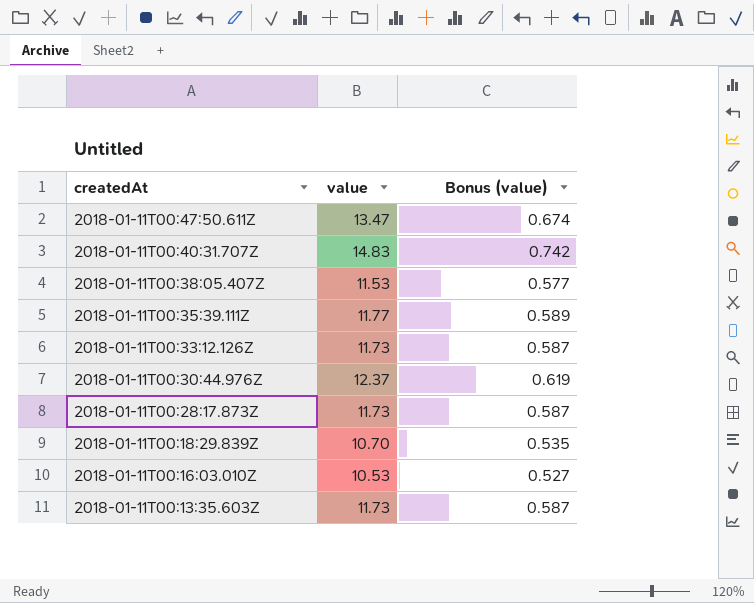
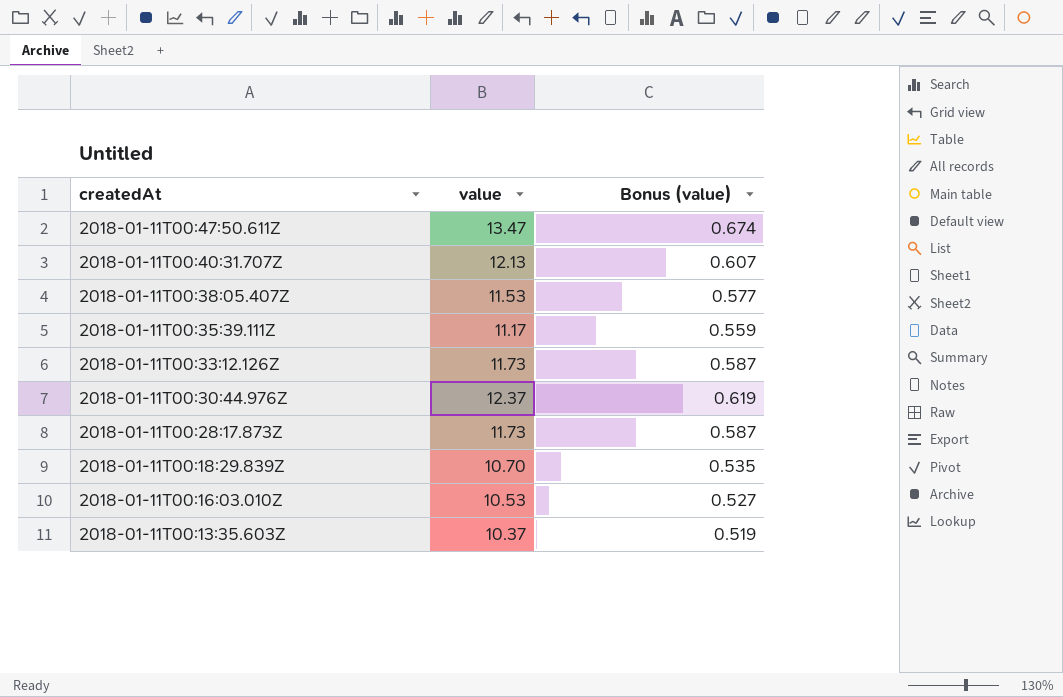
2018-01-11T00:40:31.707Z | value: 14.83 -> 12.13
2018-01-11T00:40:31.707Z | Bonus (value): 0.742 -> 0.607
2018-01-11T00:35:39.111Z | value: 11.77 -> 11.17
2018-01-11T00:35:39.111Z | Bonus (value): 0.589 -> 0.559
2018-01-11T00:13:35.603Z | value: 11.73 -> 10.37
2018-01-11T00:13:35.603Z | Bonus (value): 0.587 -> 0.519

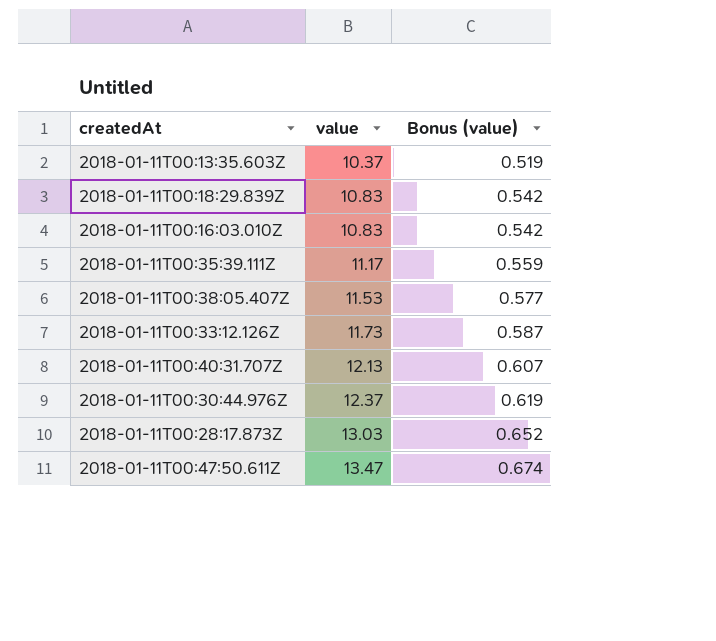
row order: createdAt descending -> value ascending
2018-01-11T00:18:29.839Z | value: 10.70 -> 10.83
2018-01-11T00:18:29.839Z | Bonus (value): 0.535 -> 0.542
2018-01-11T00:16:03.010Z | value: 10.53 -> 10.83
2018-01-11T00:16:03.010Z | Bonus (value): 0.527 -> 0.542
2018-01-11T00:28:17.873Z | value: 11.73 -> 13.03
2018-01-11T00:28:17.873Z | Bonus (value): 0.587 -> 0.652

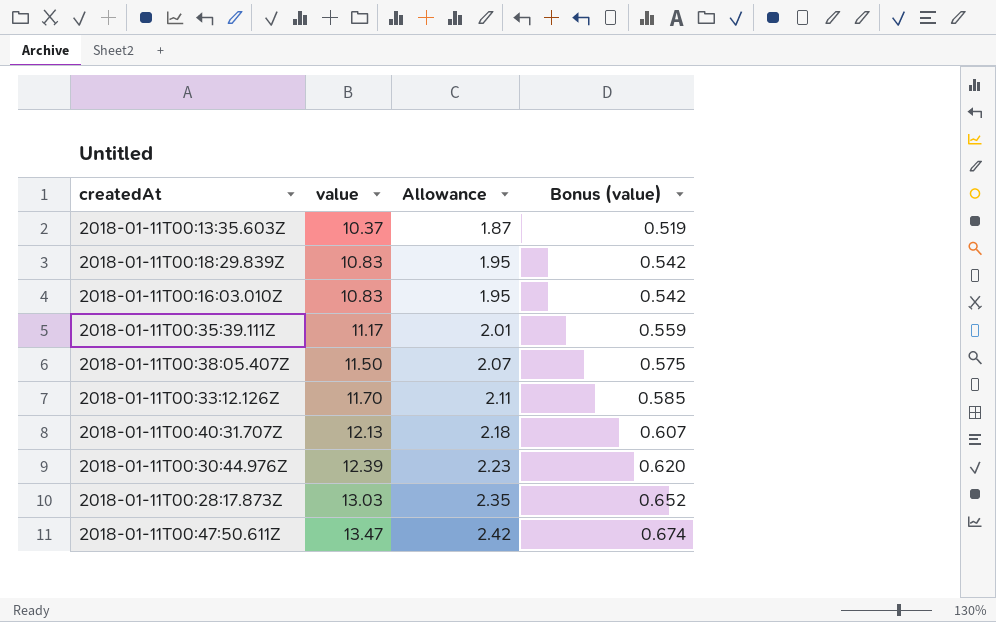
column Allowance | formula: none -> [value] * 0.18
2018-01-11T00:38:05.407Z | value: 11.53 -> 11.50
2018-01-11T00:38:05.407Z | Bonus (value): 0.577 -> 0.575
2018-01-11T00:33:12.126Z | value: 11.73 -> 11.70
2018-01-11T00:33:12.126Z | Bonus (value): 0.587 -> 0.585
2018-01-11T00:30:44.976Z | value: 12.37 -> 12.39
2018-01-11T00:30:44.976Z | Bonus (value): 0.619 -> 0.620

